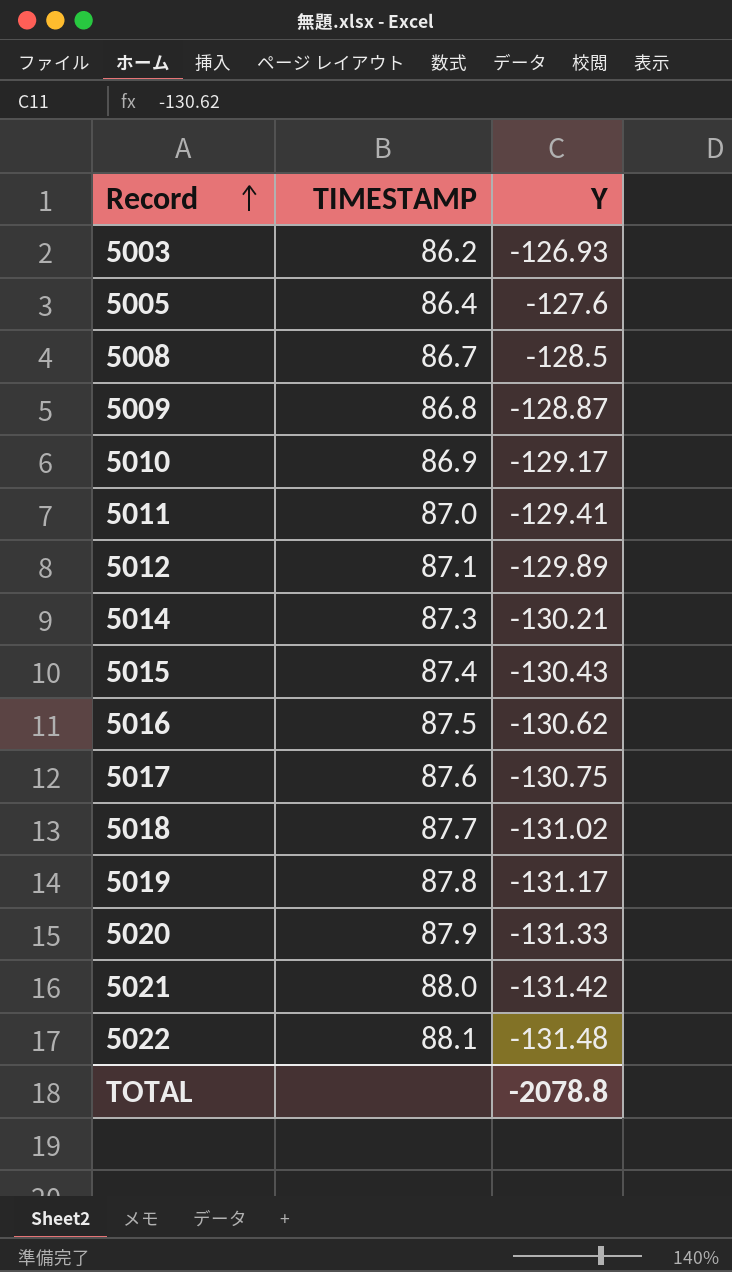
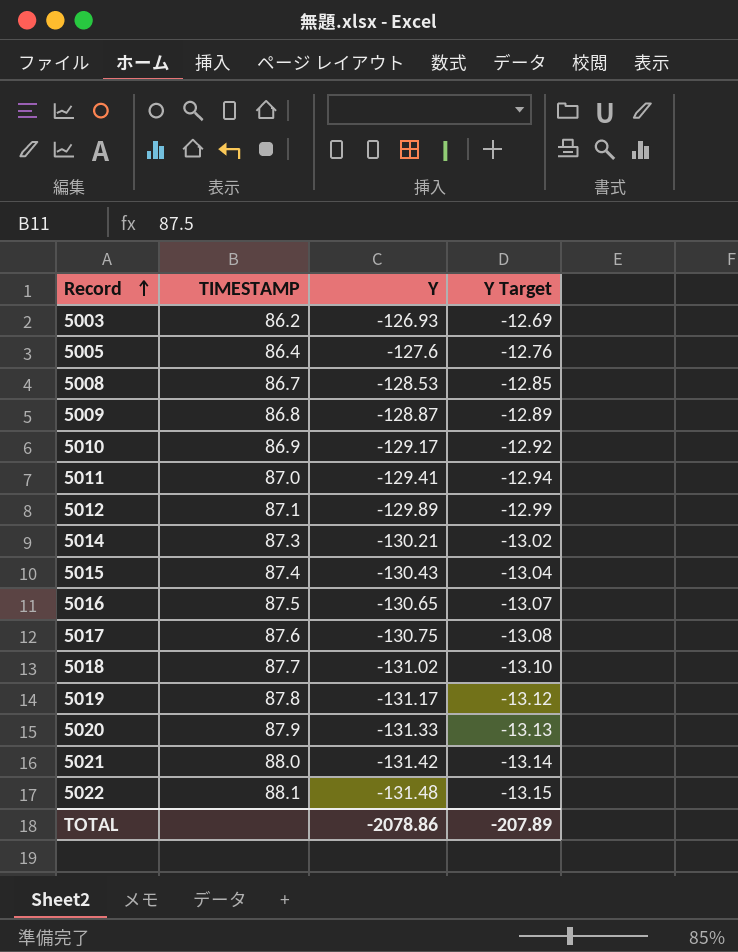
column Y Target | formula: none -> [Y] * 0.1
5008 | Y: -128.5 -> -128.53
5016 | Y: -130.62 -> -130.65
TOTAL | Y: -2078.8 -> -2078.86

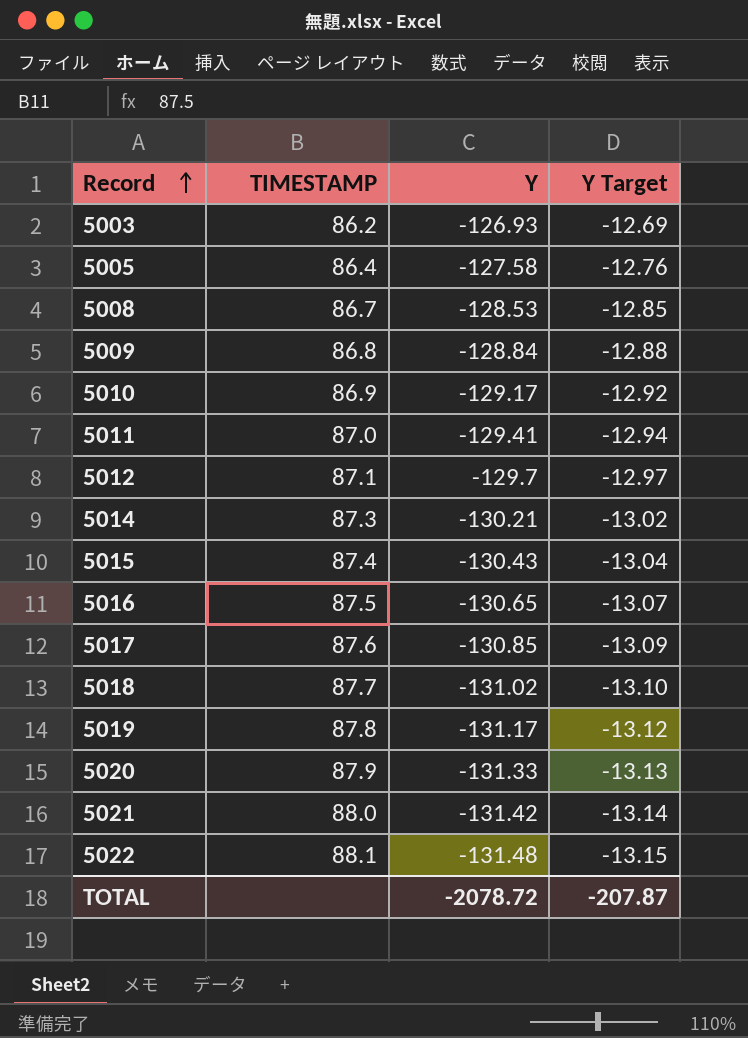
5005 | Y: -127.6 -> -127.58
5009 | Y: -128.87 -> -128.84
5009 | Y Target: -12.89 -> -12.88
5012 | Y: -129.89 -> -129.7
5012 | Y Target: -12.99 -> -12.97
5017 | Y: -130.75 -> -130.85
5017 | Y Target: -13.08 -> -13.09
TOTAL | Y: -2078.86 -> -2078.72
TOTAL | Y Target: -207.89 -> -207.87

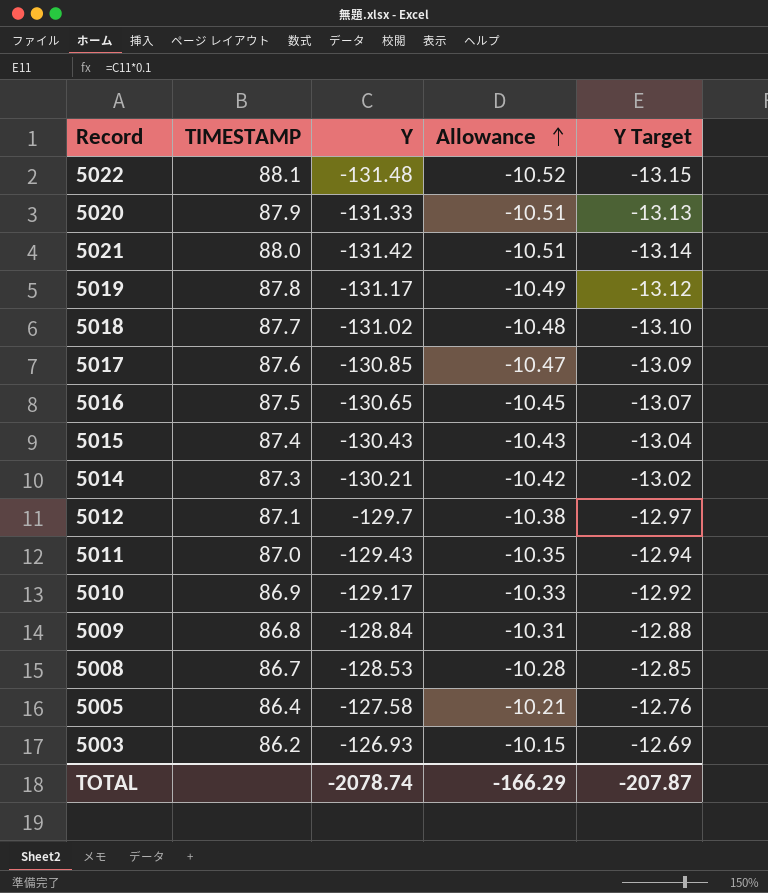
row order: Record ascending -> Allowance ascending
column Allowance | formula: none -> [Y] * 0.08
5011 | Y: -129.41 -> -129.43
TOTAL | Y: -2078.72 -> -2078.74

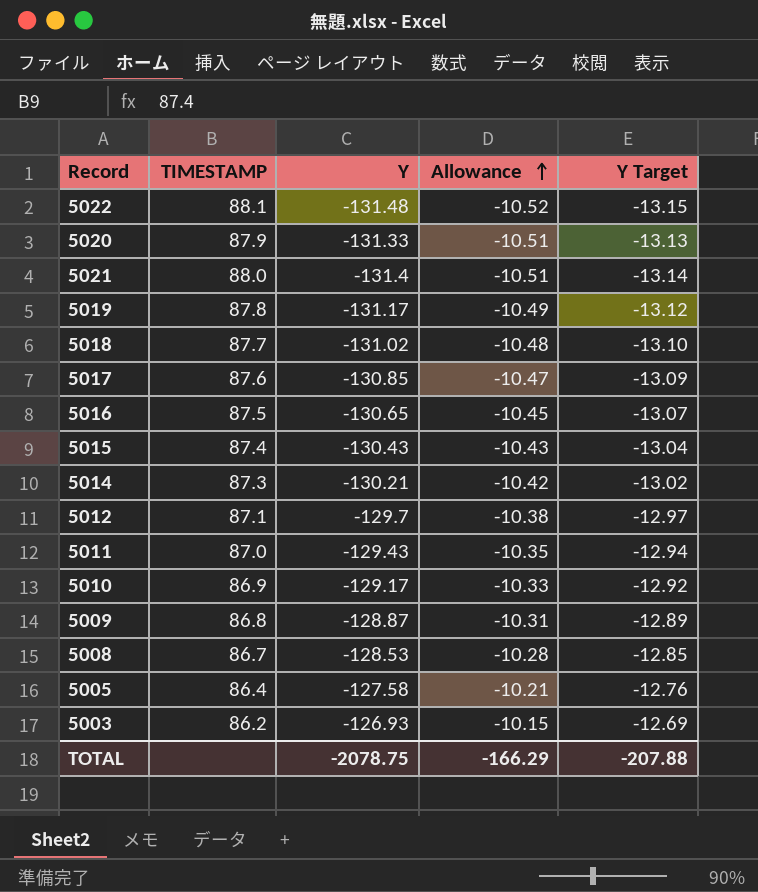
5021 | Y: -131.42 -> -131.4
5009 | Y: -128.84 -> -128.87
5009 | Y Target: -12.88 -> -12.89
TOTAL | Y: -2078.74 -> -2078.75
TOTAL | Y Target: -207.87 -> -207.88

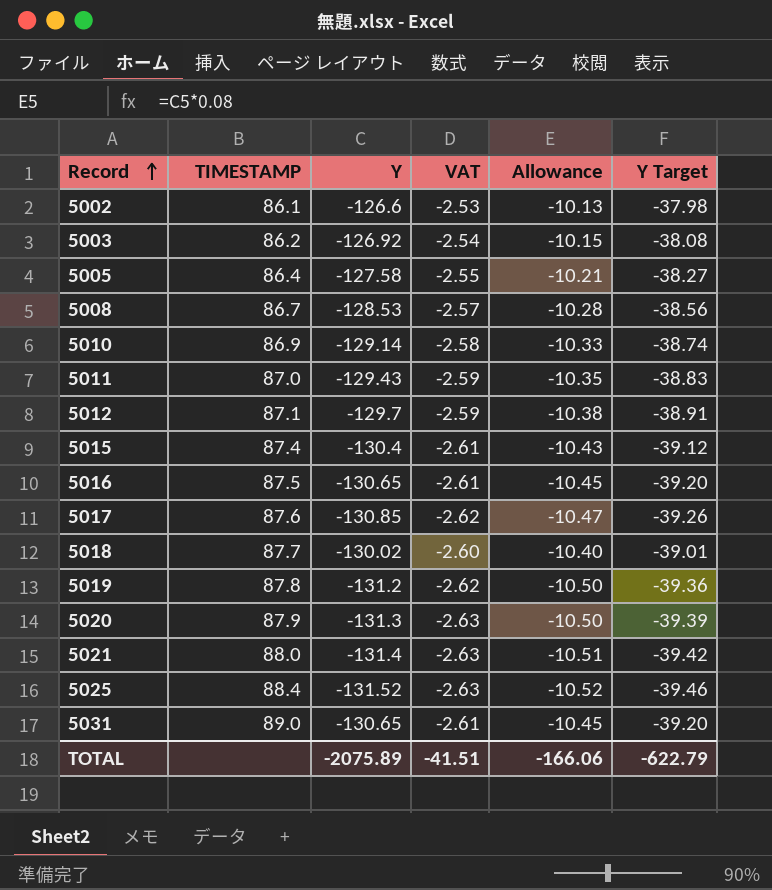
row order: Allowance ascending -> Record ascending
column VAT | formula: none -> [Y] * 0.02
column Y Target | formula: [Y] * 0.1 -> [Y] * 0.3
row 5022: 88.1 | -131.48 | -10.52 | -13.15 -> none
row 5014: 87.3 | -130.21 | -10.42 | -13.02 -> none
row 5009: 86.8 | -128.87 | -10.31 | -12.89 -> none
row 5002: none -> 86.1 | -126.6 | -2.53 | -10.13 | -37.98
5003 | Y: -126.93 -> -126.92
5010 | Y: -129.17 -> -129.14
5015 | Y: -130.43 -> -130.4
5018 | Y: -131.02 -> -130.02
5018 | Allowance: -10.48 -> -10.40
5019 | Y: -131.17 -> -131.2
5019 | Allowance: -10.49 -> -10.50
5020 | Y: -131.33 -> -131.3
5020 | Allowance: -10.51 -> -10.50
row 5025: none -> 88.4 | -131.52 | -2.63 | -10.52 | -39.46
row 5031: none -> 89.0 | -130.65 | -2.61 | -10.45 | -39.20
TOTAL | Y: -2078.75 -> -2075.89
TOTAL | Allowance: -166.29 -> -166.06
TOTAL | Y Target: -207.88 -> -622.79

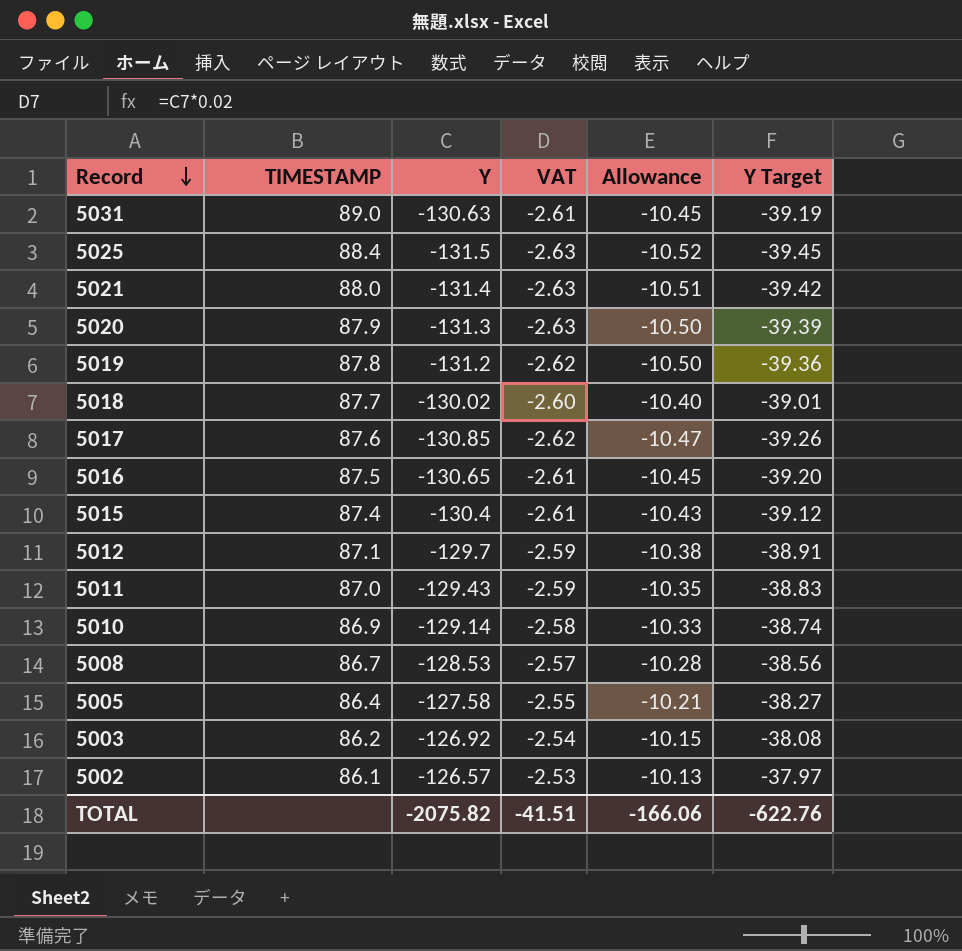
row order: Record ascending -> Record descending
5031 | Y: -130.65 -> -130.63
5031 | Y Target: -39.20 -> -39.19
5025 | Y: -131.52 -> -131.5
5025 | Y Target: -39.46 -> -39.45
5002 | Y: -126.6 -> -126.57
5002 | Y Target: -37.98 -> -37.97
TOTAL | Y: -2075.89 -> -2075.82
TOTAL | Y Target: -622.79 -> -622.76

